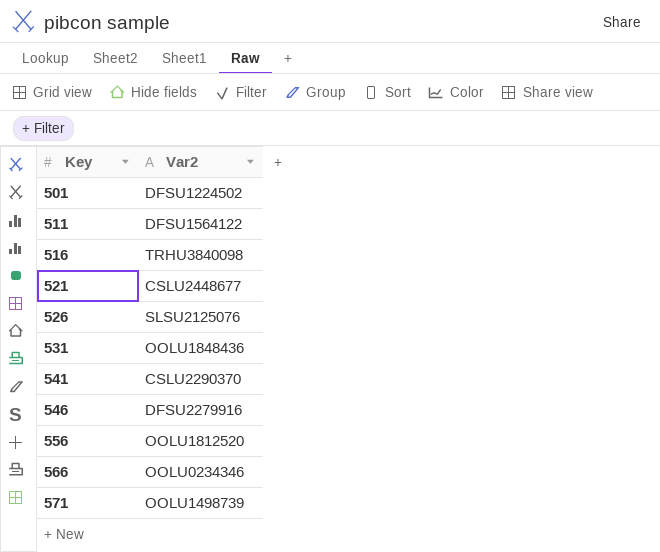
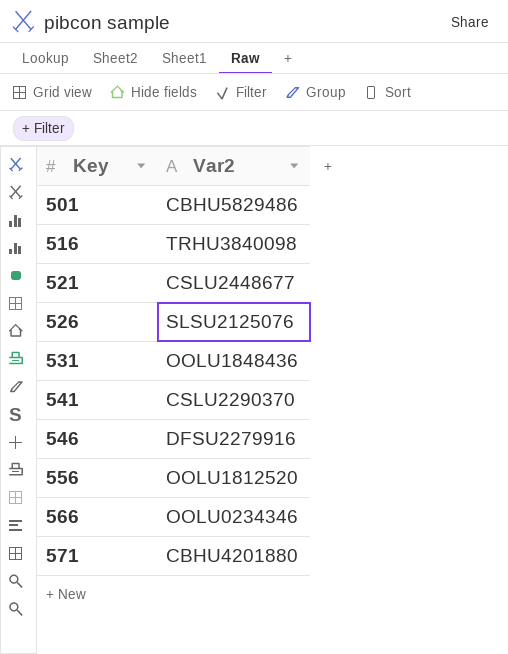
row 511: DFSU1564122 -> none
501 | Var2: DFSU1224502 -> CBHU5829486
571 | Var2: OOLU1498739 -> CBHU4201880

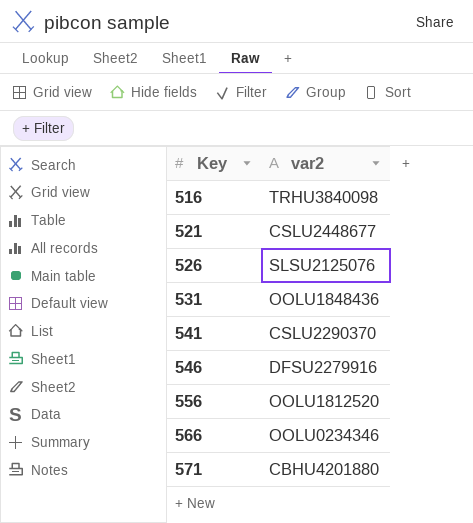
column name: Var2 -> var2
row 501: CBHU5829486 -> none

